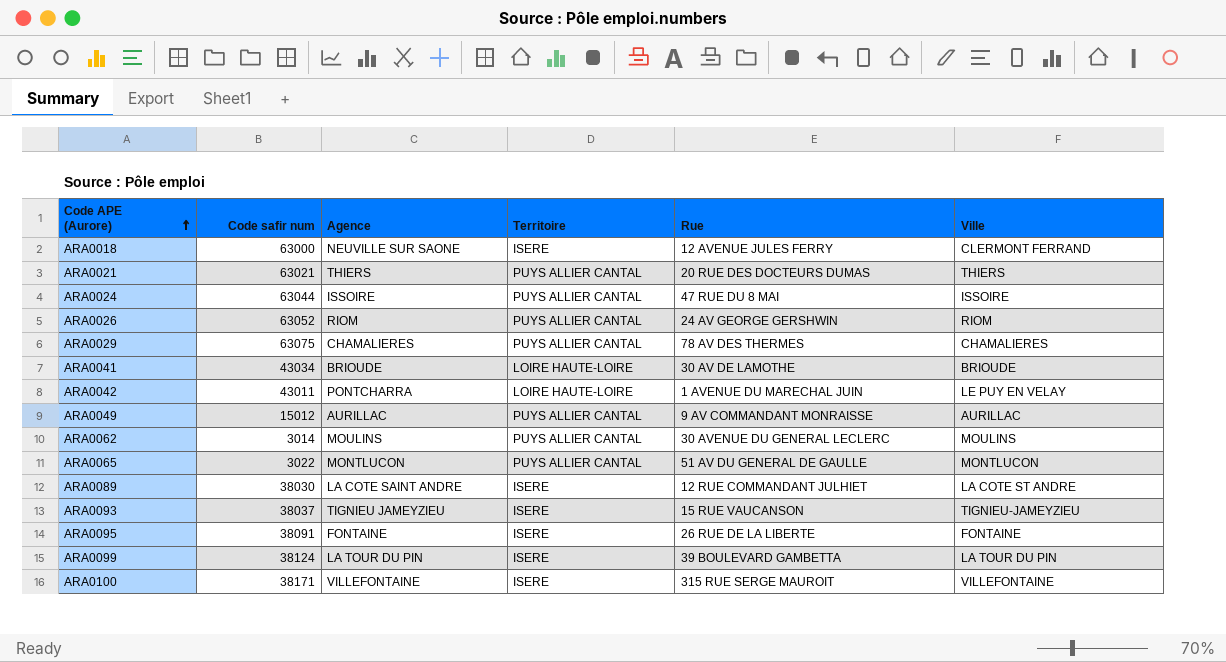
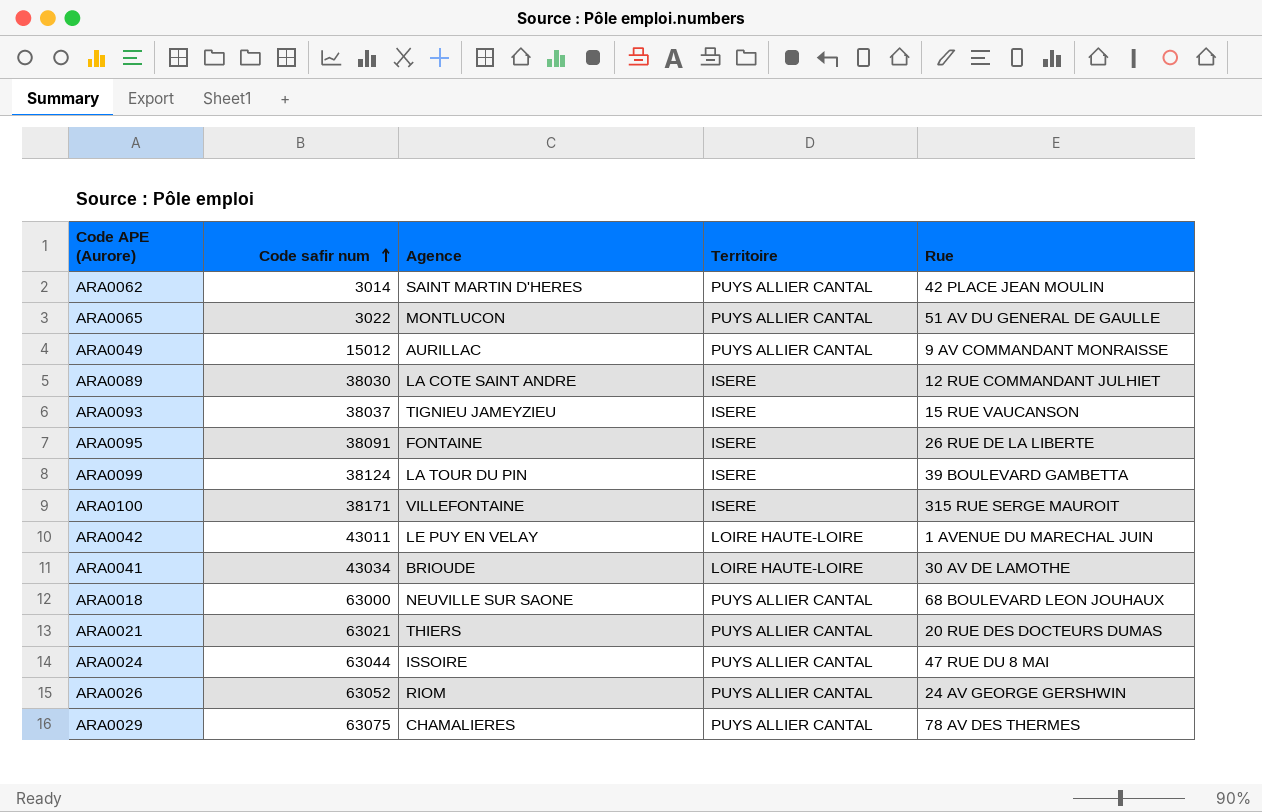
row order: Code APE (Aurore) ascending -> Code safir num ascending
column Ville | position: 6 -> none
ARA0062 | Agence: MOULINS -> SAINT MARTIN D'HERES
ARA0062 | Rue: 30 AVENUE DU GENERAL LECLERC -> 42 PLACE JEAN MOULIN
ARA0042 | Agence: PONTCHARRA -> LE PUY EN VELAY
ARA0018 | Territoire: ISERE -> PUYS ALLIER CANTAL
ARA0018 | Rue: 12 AVENUE JULES FERRY -> 68 BOULEVARD LEON JOUHAUX

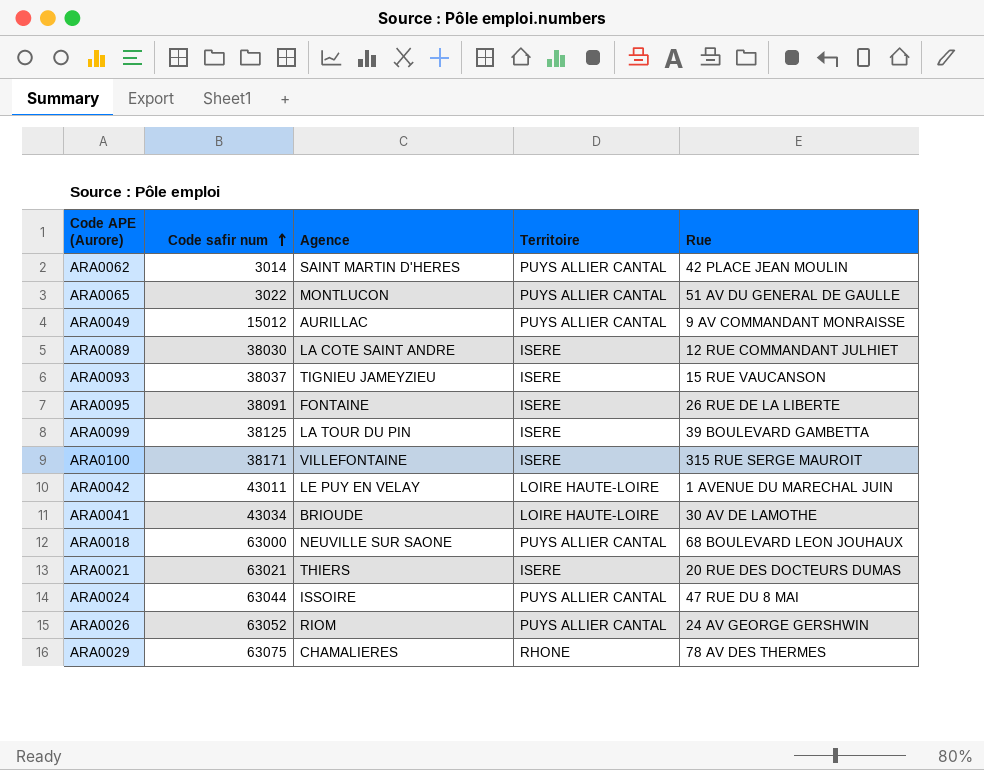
ARA0099 | Code safir num: 38124 -> 38125
ARA0021 | Territoire: PUYS ALLIER CANTAL -> ISERE
ARA0029 | Territoire: PUYS ALLIER CANTAL -> RHONE

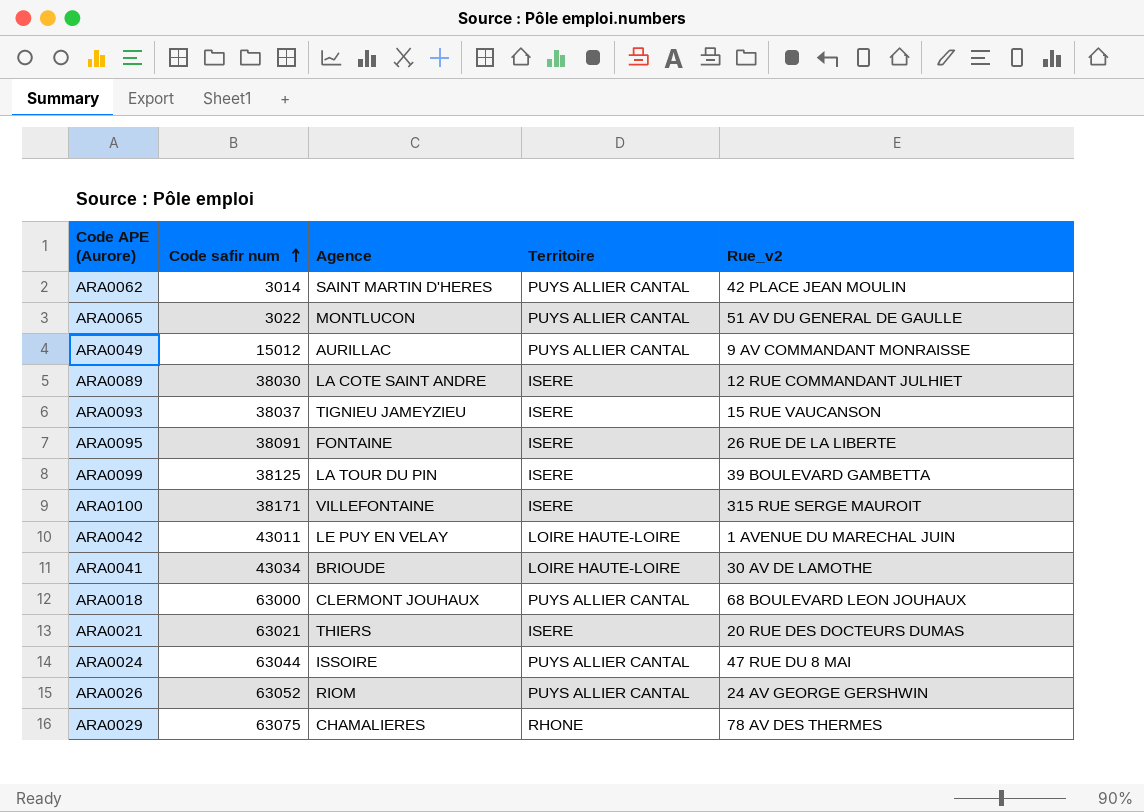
column name: Rue -> Rue_v2
ARA0018 | Agence: NEUVILLE SUR SAONE -> CLERMONT JOUHAUX

